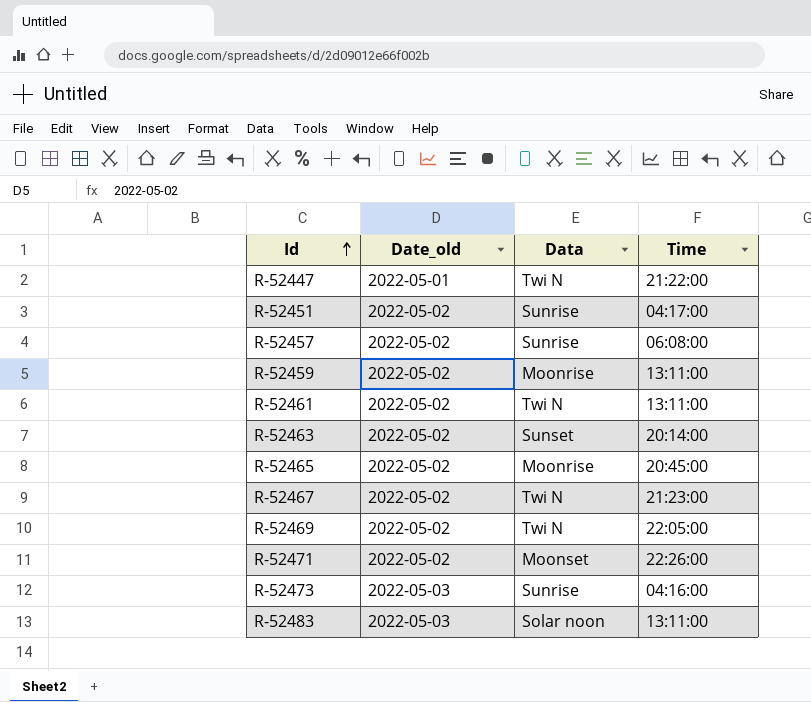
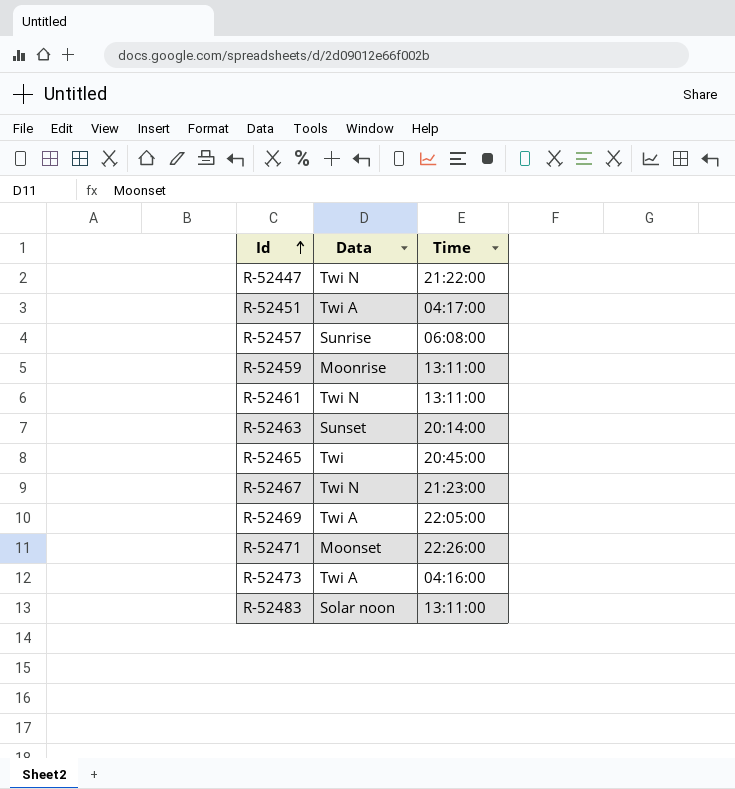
column Date_old | position: 2 -> none
R-52451 | Data: Sunrise -> Twi A
R-52465 | Data: Moonrise -> Twi
R-52469 | Data: Twi N -> Twi A
R-52473 | Data: Sunrise -> Twi A

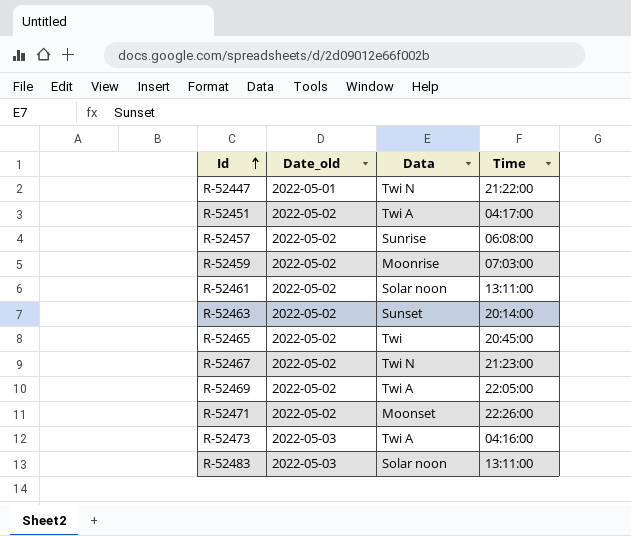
column Date_old | position: none -> 2
R-52459 | Time: 13:11:00 -> 07:03:00
R-52461 | Data: Twi N -> Solar noon

